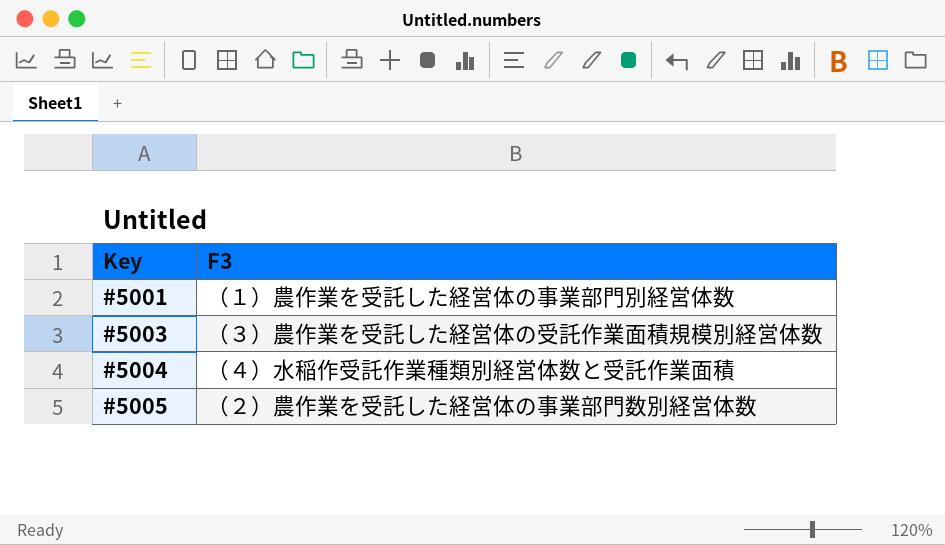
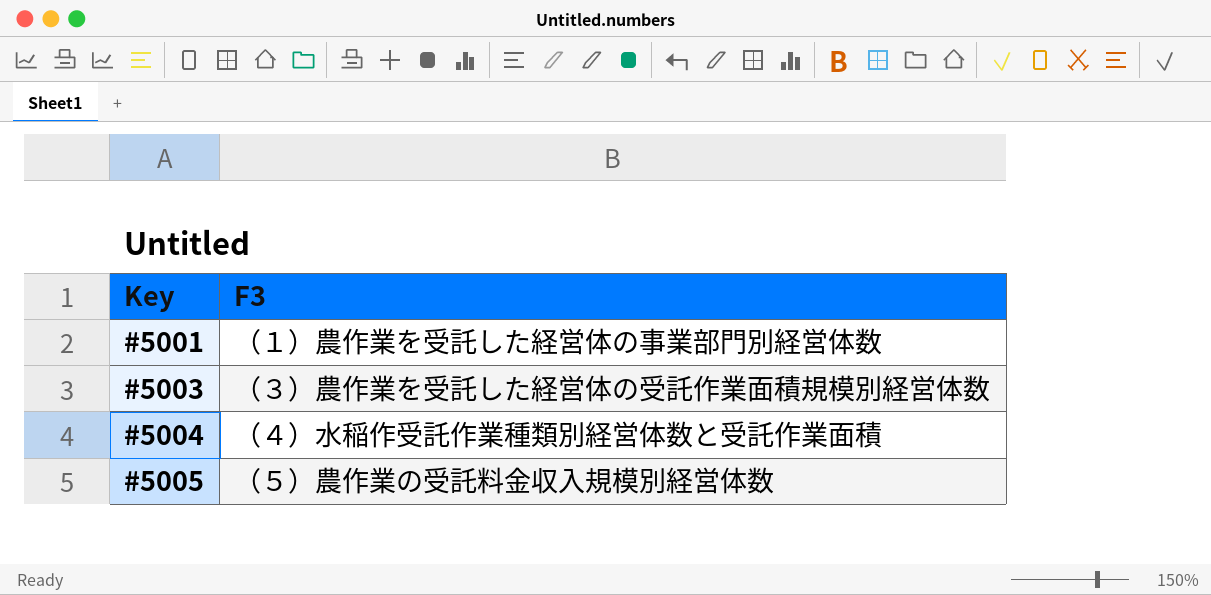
#5005 | F3: （２）農作業を受託した経営体の事業部門数別経営体数 -> （５）農作業の受託料金収入規模別経営体数

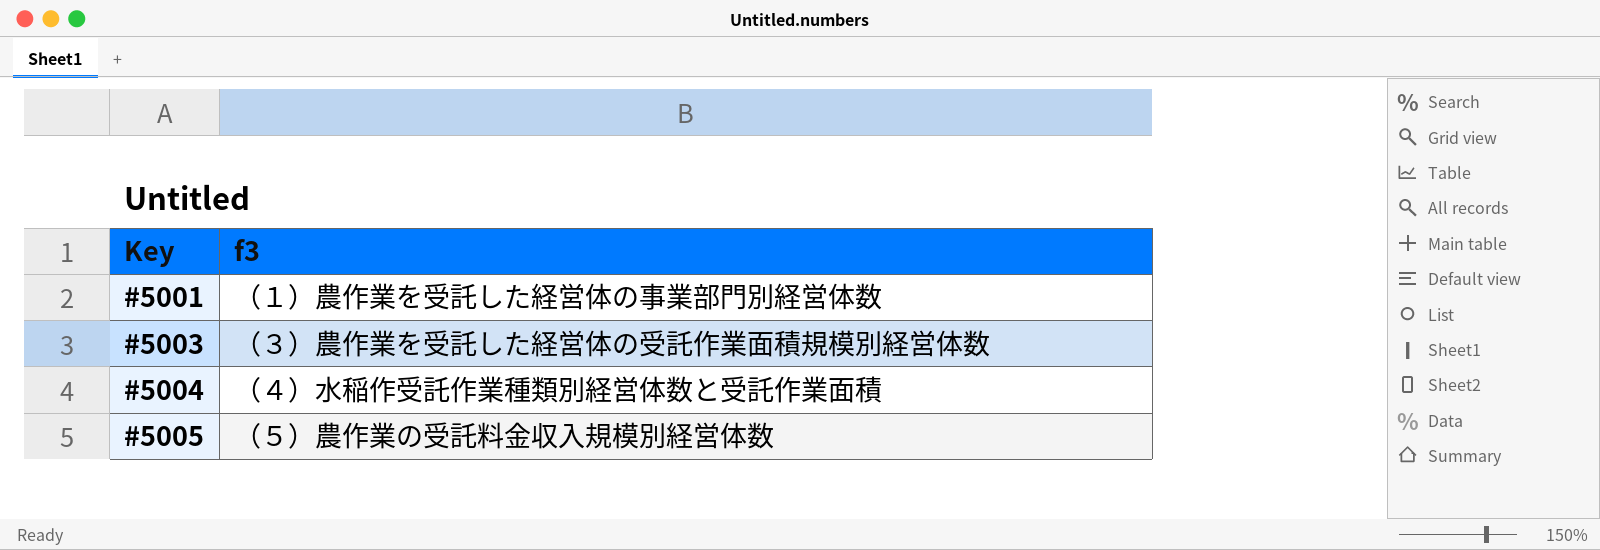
column name: F3 -> f3

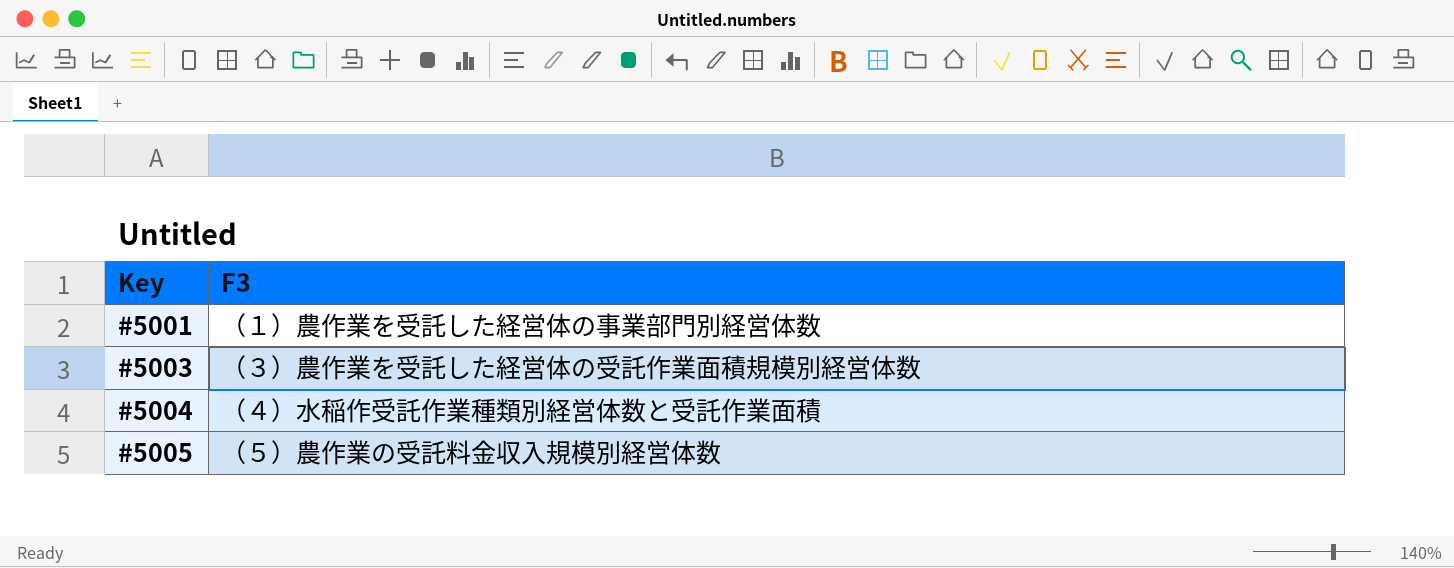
column name: f3 -> F3

